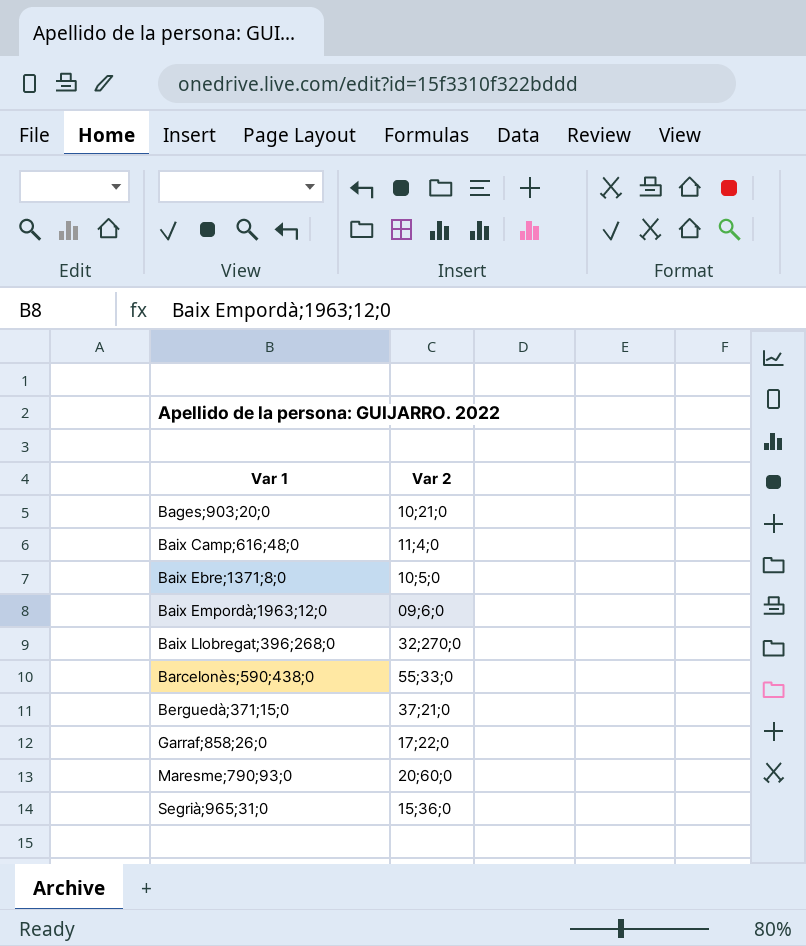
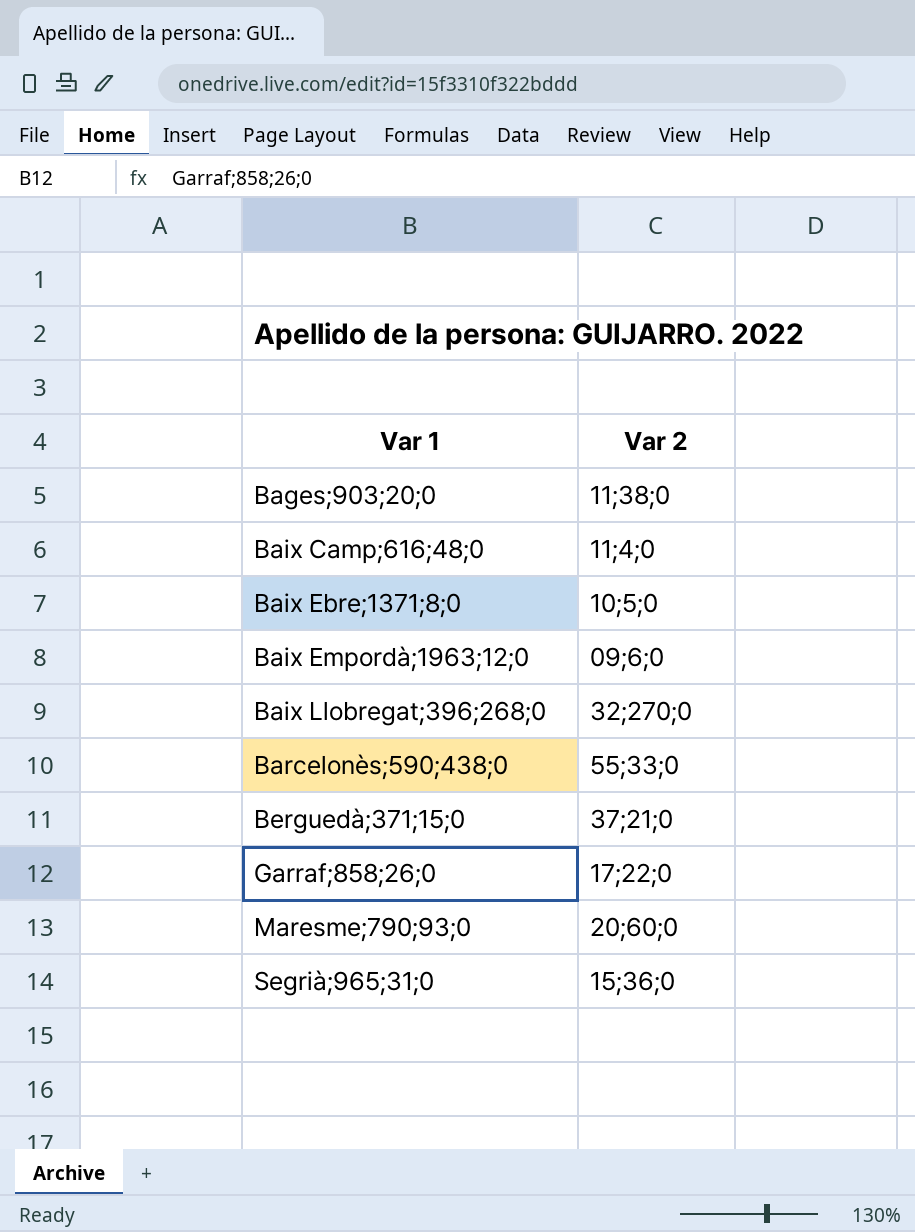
Bages;903;20;0 | Var 2: 10;21;0 -> 11;38;0

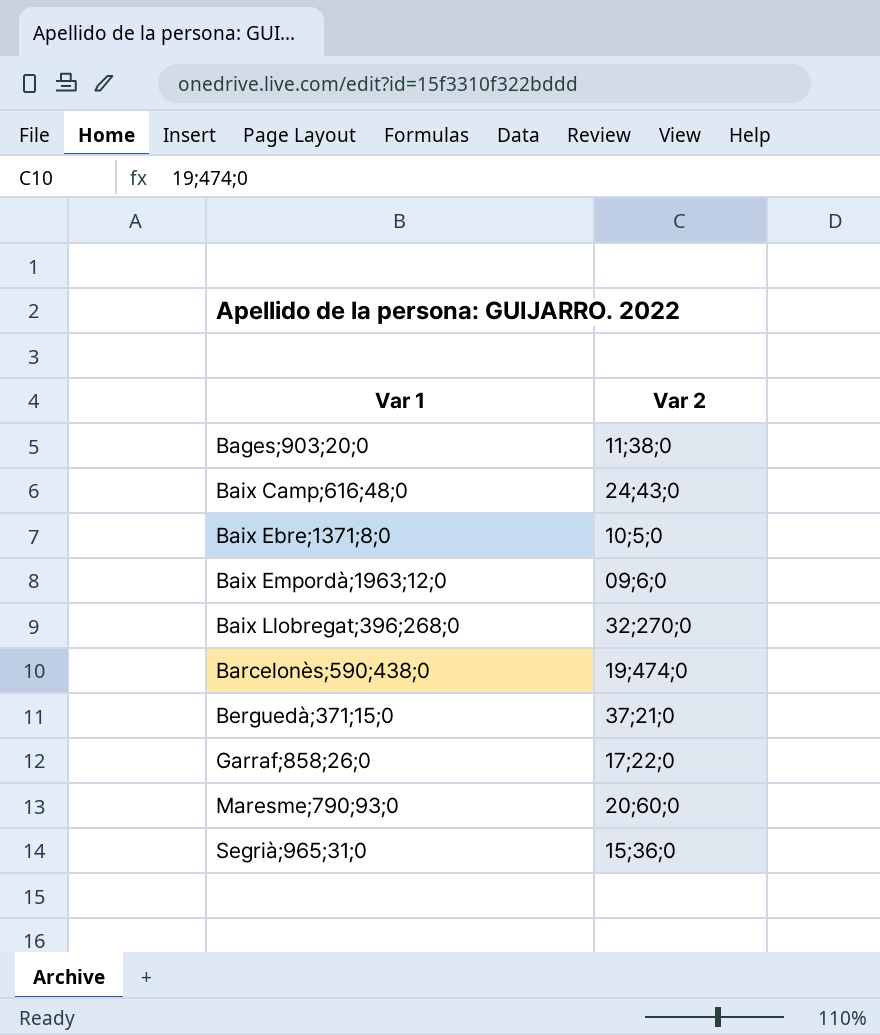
Baix Camp;616;48;0 | Var 2: 11;4;0 -> 24;43;0
Barcelonès;590;438;0 | Var 2: 55;33;0 -> 19;474;0

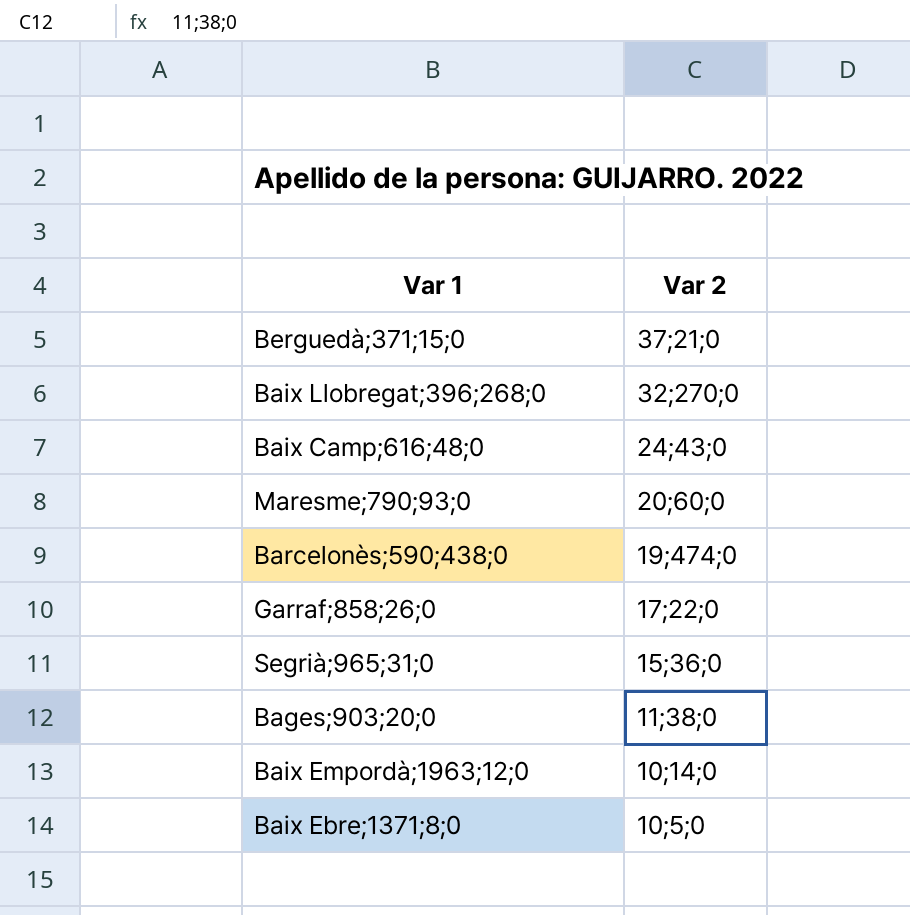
row order: Var 1 ascending -> Var 2 descending
Baix Empordà;1963;12;0 | Var 2: 09;6;0 -> 10;14;0

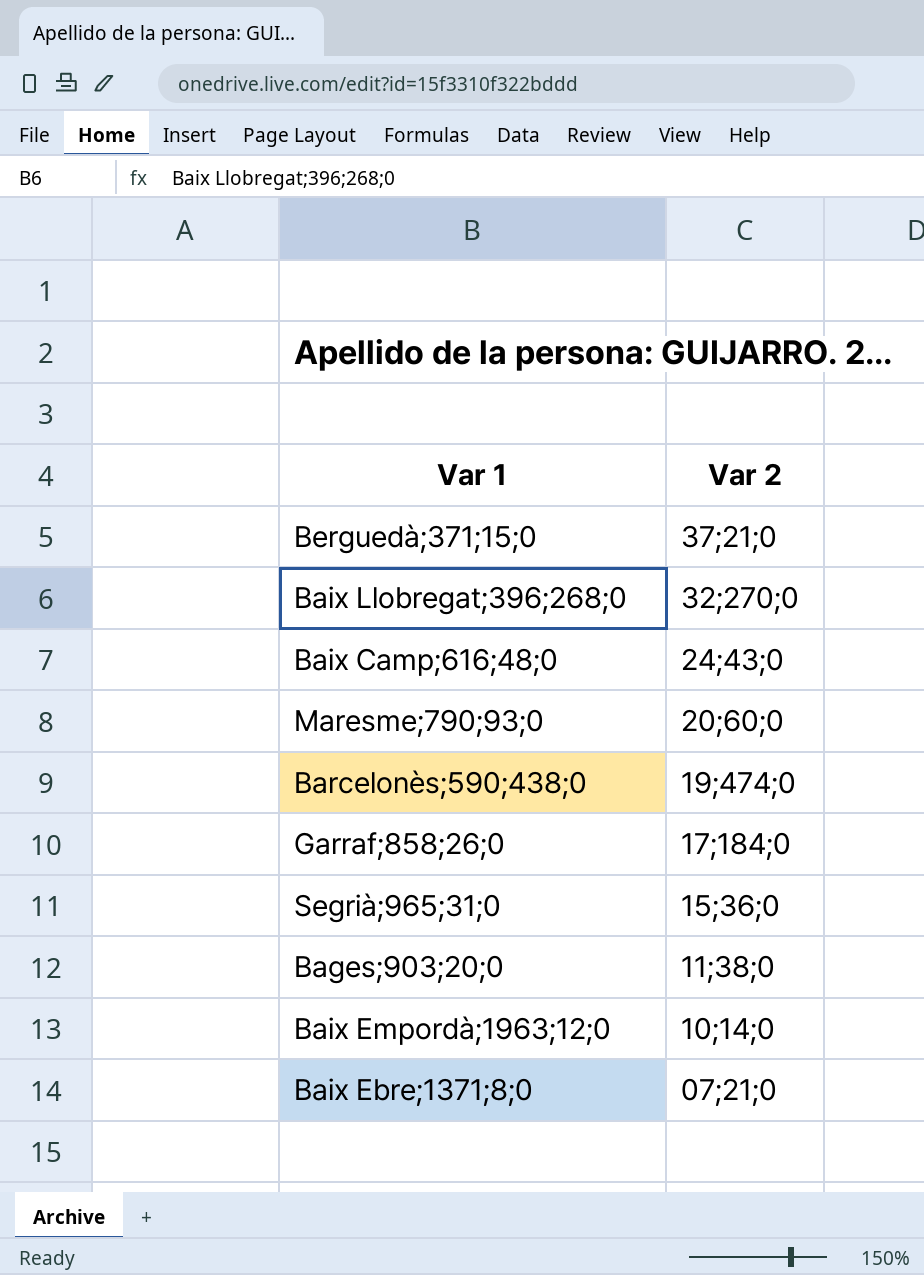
Garraf;858;26;0 | Var 2: 17;22;0 -> 17;184;0
Baix Ebre;1371;8;0 | Var 2: 10;5;0 -> 07;21;0

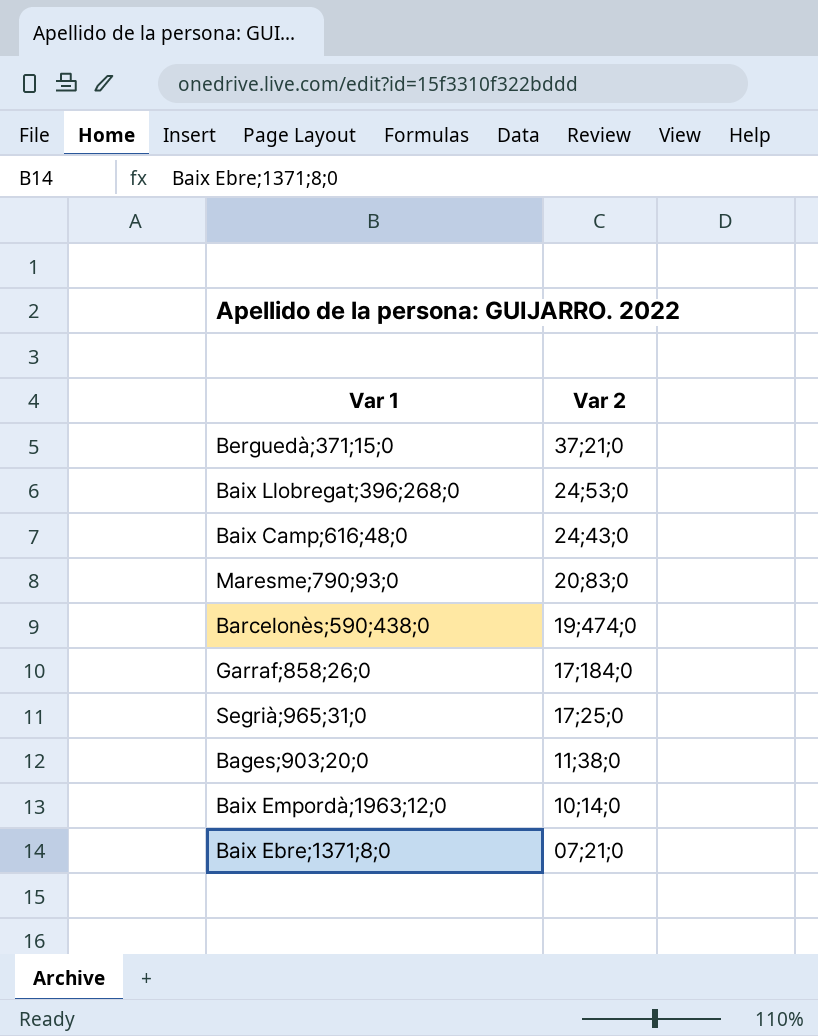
Baix Llobregat;396;268;0 | Var 2: 32;270;0 -> 24;53;0
Maresme;790;93;0 | Var 2: 20;60;0 -> 20;83;0
Segrià;965;31;0 | Var 2: 15;36;0 -> 17;25;0

